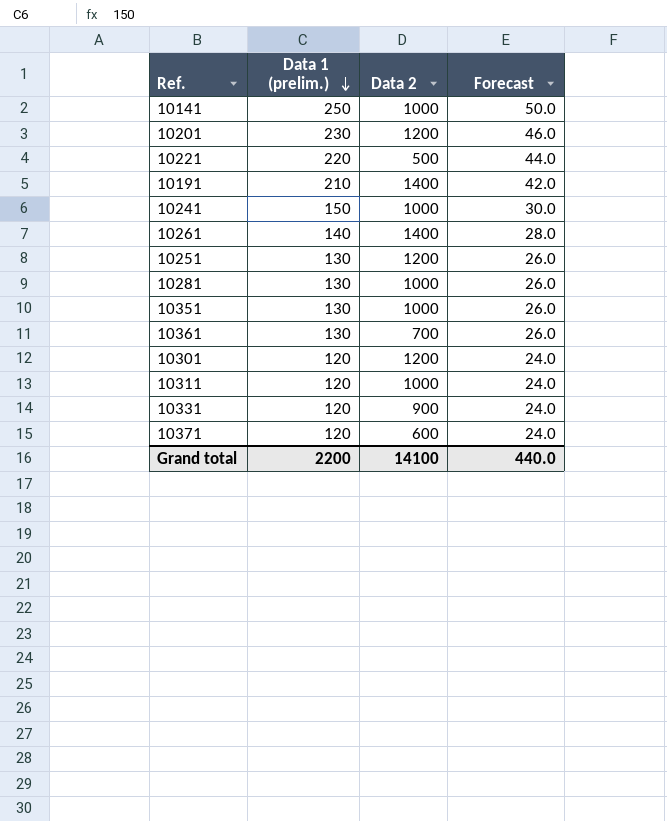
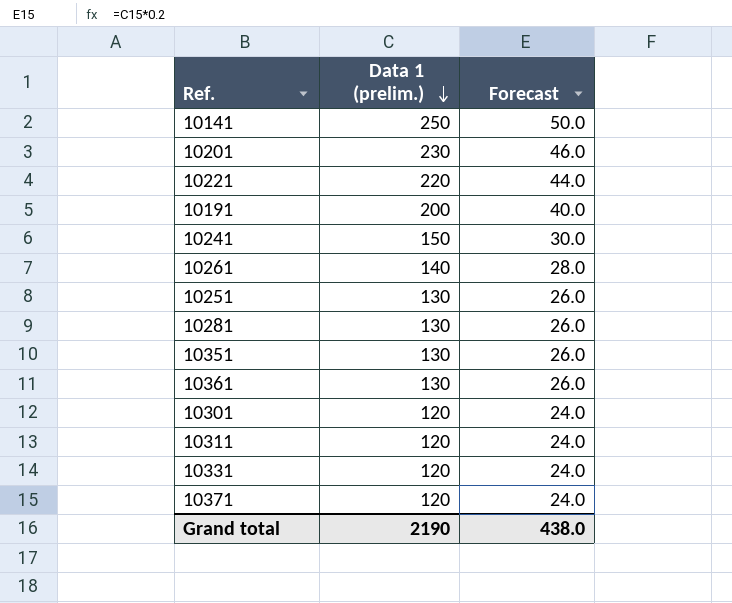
column Data 2 | position: 3 -> none
10191 | Data 1 (prelim.): 210 -> 200
10191 | Forecast: 42.0 -> 40.0
Grand total | Data 1 (prelim.): 2200 -> 2190
Grand total | Forecast: 440.0 -> 438.0

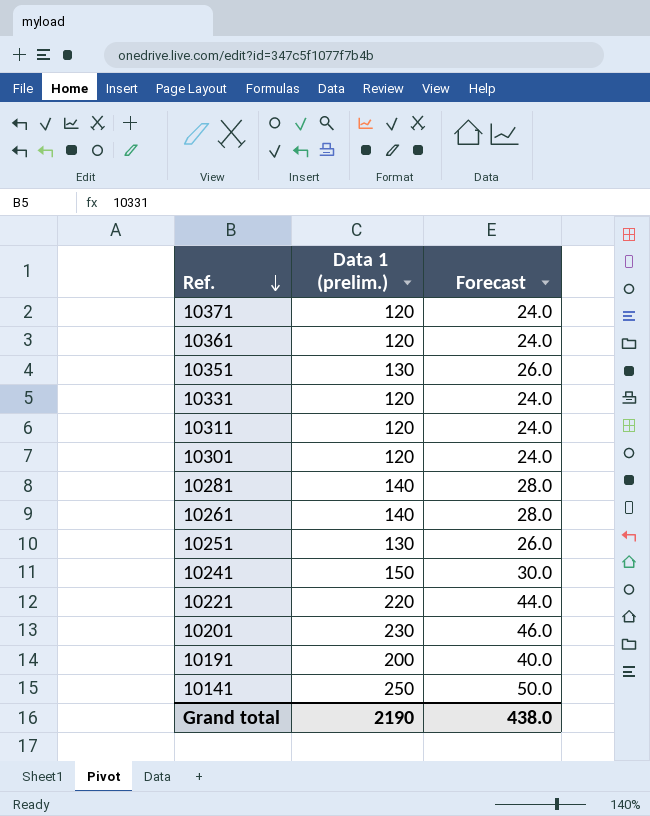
row order: Data 1 (prelim.) descending -> Ref. descending
10361 | Data 1 (prelim.): 130 -> 120
10361 | Forecast: 26.0 -> 24.0
10281 | Data 1 (prelim.): 130 -> 140
10281 | Forecast: 26.0 -> 28.0

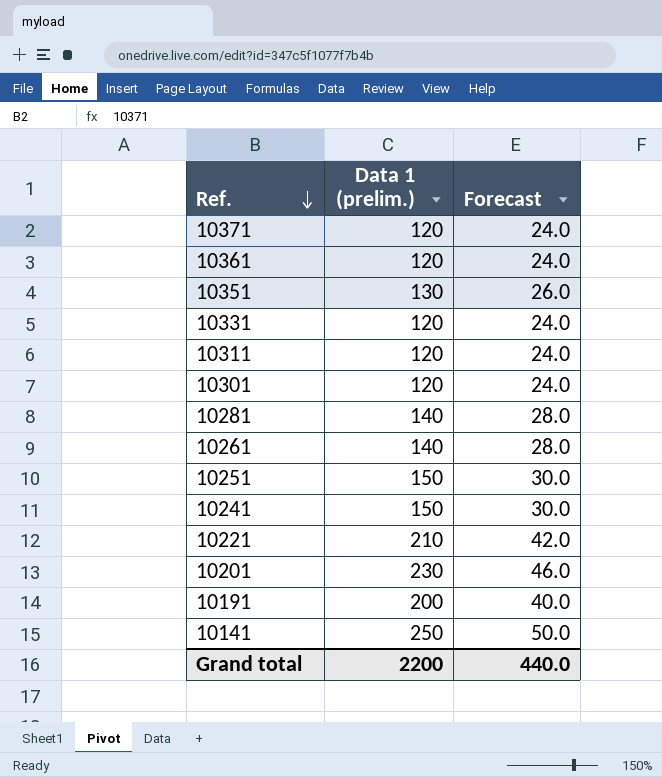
10251 | Data 1 (prelim.): 130 -> 150
10251 | Forecast: 26.0 -> 30.0
10221 | Data 1 (prelim.): 220 -> 210
10221 | Forecast: 44.0 -> 42.0
Grand total | Data 1 (prelim.): 2190 -> 2200
Grand total | Forecast: 438.0 -> 440.0

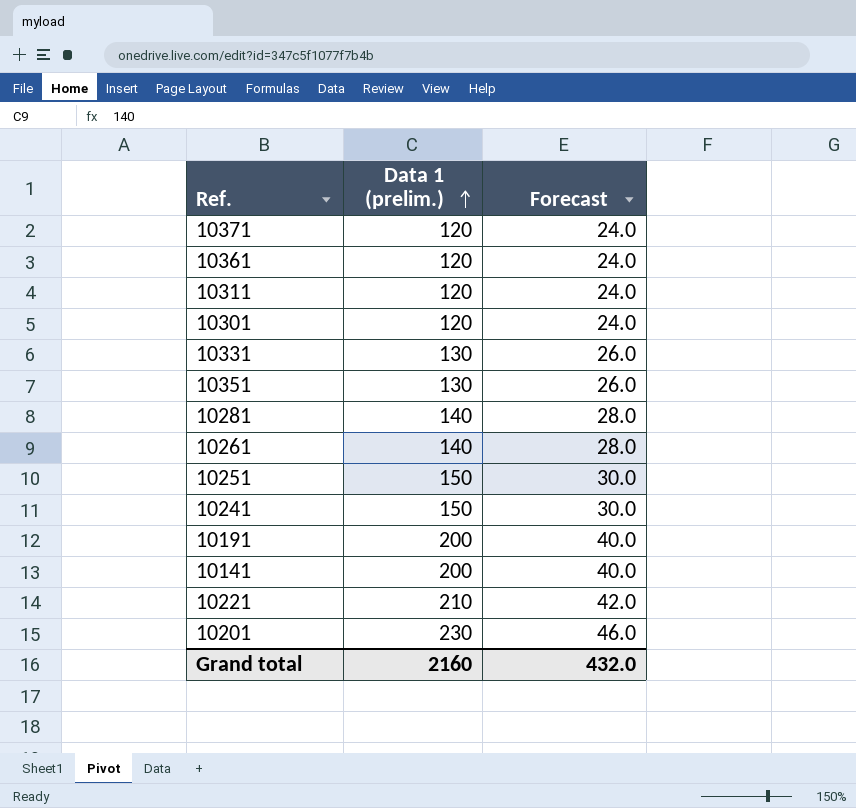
row order: Ref. descending -> Data 1 (prelim.) ascending
10331 | Data 1 (prelim.): 120 -> 130
10331 | Forecast: 24.0 -> 26.0
10141 | Data 1 (prelim.): 250 -> 200
10141 | Forecast: 50.0 -> 40.0
Grand total | Data 1 (prelim.): 2200 -> 2160
Grand total | Forecast: 440.0 -> 432.0

